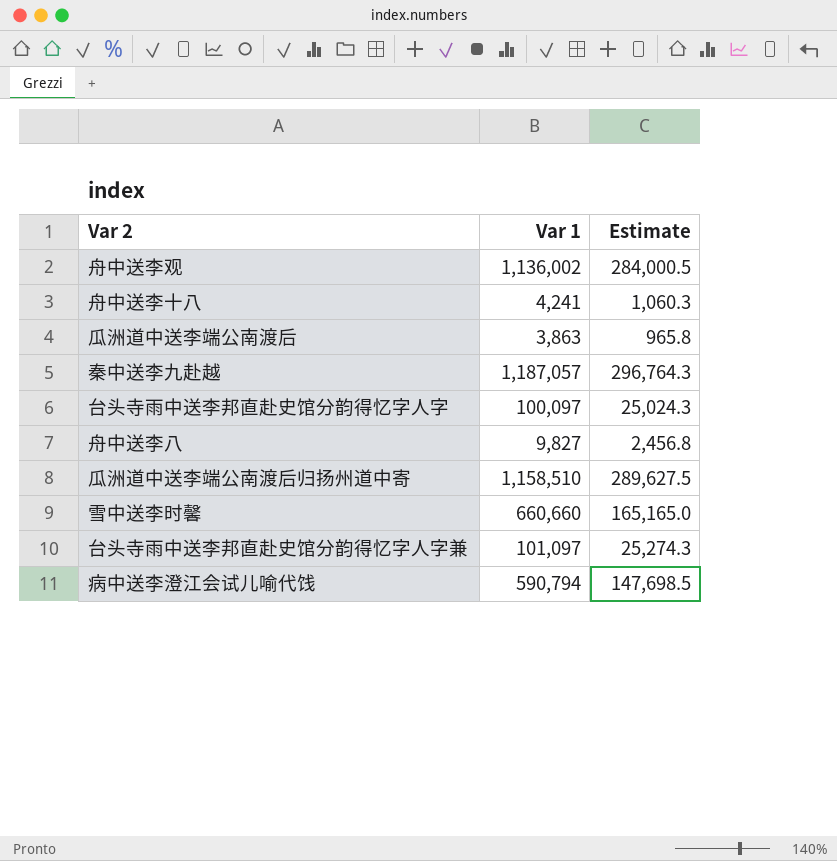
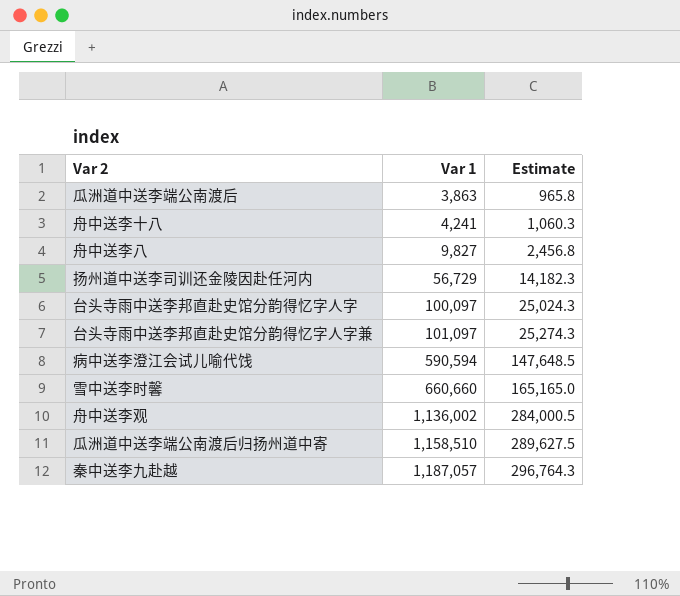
row order: none -> Var 1 ascending
row 扬州道中送李司训还金陵因赴任河内: none -> 56,729 | 14,182.3
病中送李澄江会试儿喻代饯 | Var 1: 590,794 -> 590,594
病中送李澄江会试儿喻代饯 | Estimate: 147,698.5 -> 147,648.5

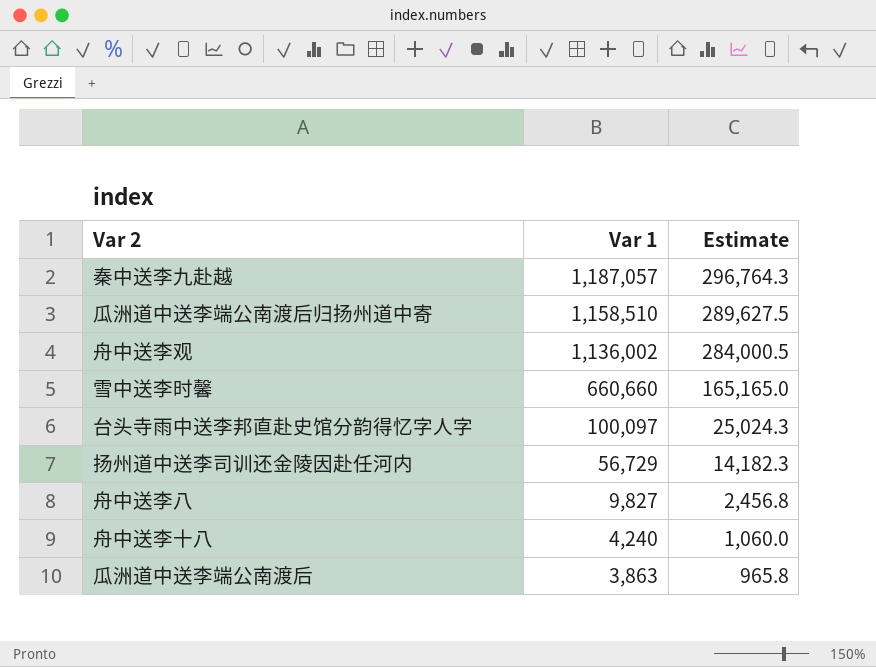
row order: Var 1 ascending -> Var 1 descending
row 台头寺雨中送李邦直赴史馆分韵得忆字人字兼: 101,097 | 25,274.3 -> none
row 病中送李澄江会试儿喻代饯: 590,594 | 147,648.5 -> none
舟中送李十八 | Var 1: 4,241 -> 4,240
舟中送李十八 | Estimate: 1,060.3 -> 1,060.0

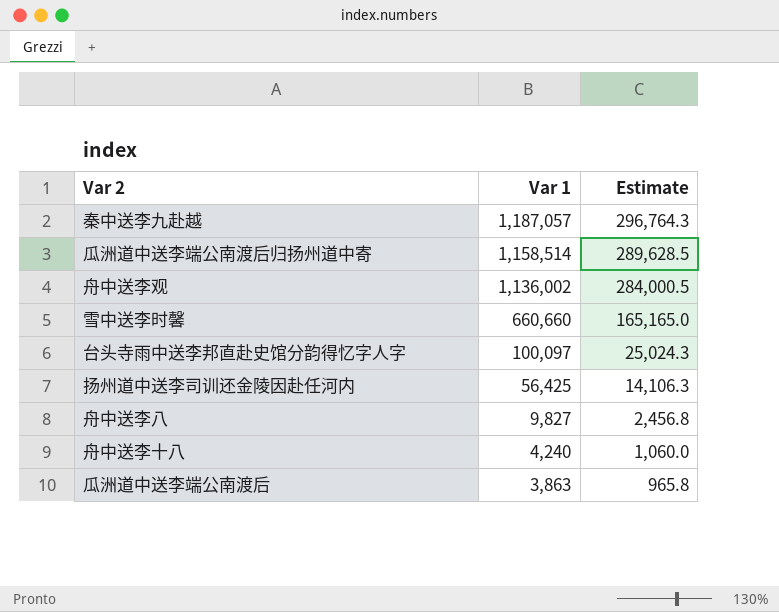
瓜洲道中送李端公南渡后归扬州道中寄 | Var 1: 1,158,510 -> 1,158,514
瓜洲道中送李端公南渡后归扬州道中寄 | Estimate: 289,627.5 -> 289,628.5
扬州道中送李司训还金陵因赴任河内 | Var 1: 56,729 -> 56,425
扬州道中送李司训还金陵因赴任河内 | Estimate: 14,182.3 -> 14,106.3

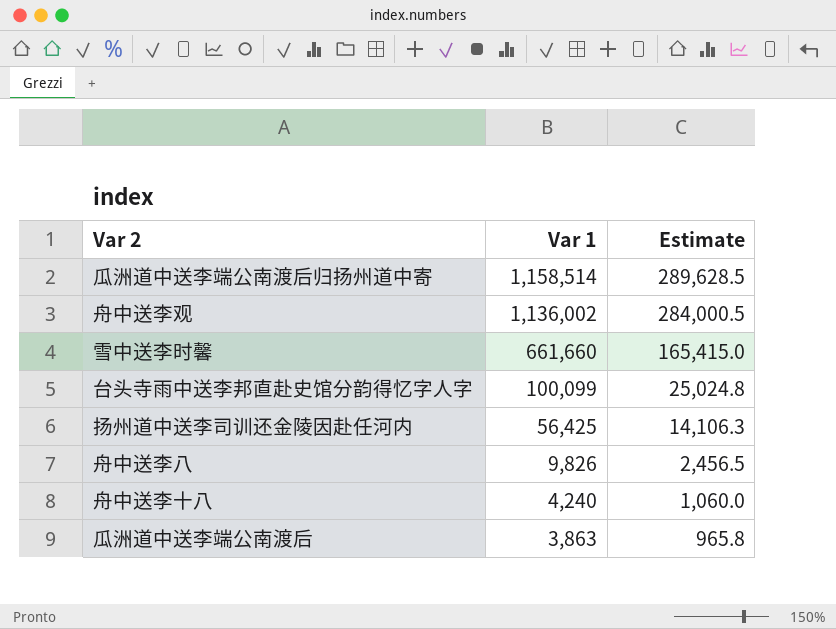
row 秦中送李九赴越: 1,187,057 | 296,764.3 -> none
雪中送李时馨 | Var 1: 660,660 -> 661,660
雪中送李时馨 | Estimate: 165,165.0 -> 165,415.0
台头寺雨中送李邦直赴史馆分韵得忆字人字 | Var 1: 100,097 -> 100,099
台头寺雨中送李邦直赴史馆分韵得忆字人字 | Estimate: 25,024.3 -> 25,024.8
舟中送李八 | Var 1: 9,827 -> 9,826
舟中送李八 | Estimate: 2,456.8 -> 2,456.5

